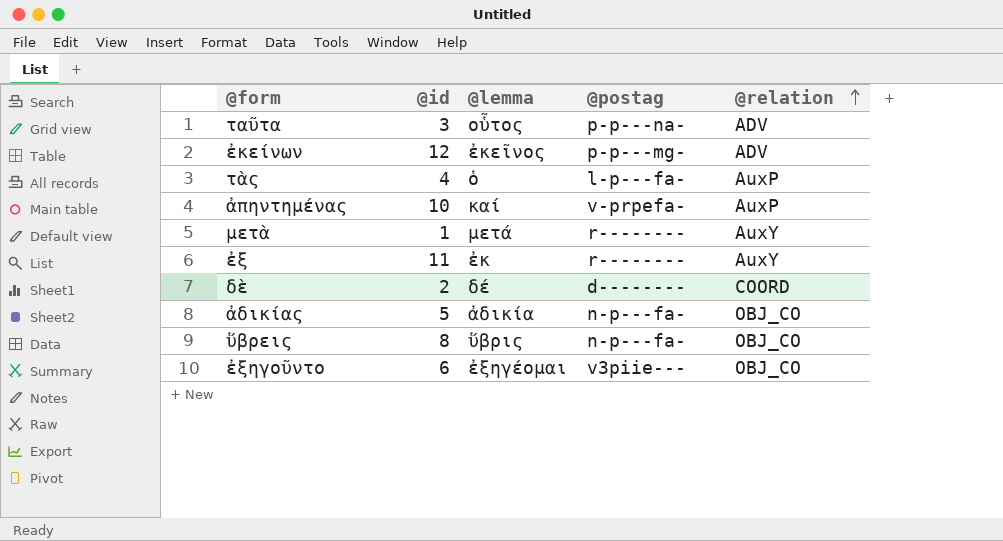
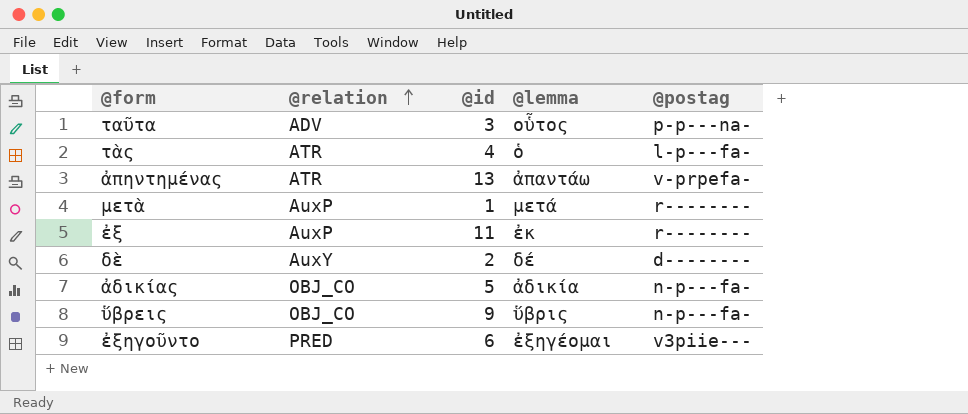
column @relation | position: 5 -> 2
row ἐκείνων: 12 | ἐκεῖνος | p-p---mg- | ADV -> none
τὰς | @relation: AuxP -> ATR
ἀπηντημένας | @relation: AuxP -> ATR
ἀπηντημένας | @id: 10 -> 13
ἀπηντημένας | @lemma: καί -> ἀπαντάω
μετὰ | @relation: AuxY -> AuxP
ἐξ | @relation: AuxY -> AuxP
δὲ | @relation: COORD -> AuxY
ὕβρεις | @id: 8 -> 9
ἐξηγοῦντο | @relation: OBJ_CO -> PRED

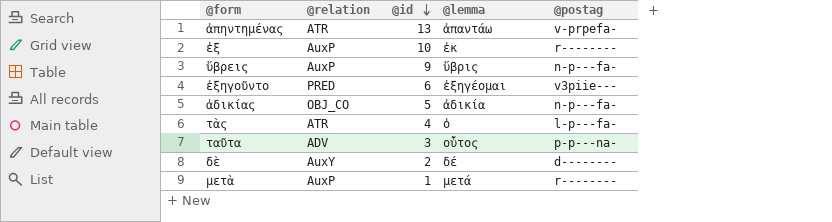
row order: @relation ascending -> @id descending
ἐξ | @id: 11 -> 10
ὕβρεις | @relation: OBJ_CO -> AuxP

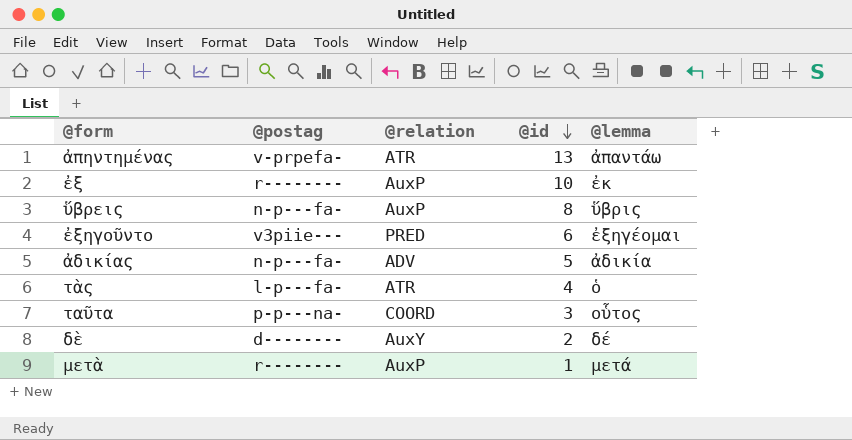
column @postag | position: 5 -> 2
ὕβρεις | @id: 9 -> 8
ἀδικίας | @relation: OBJ_CO -> ADV
ταῦτα | @relation: ADV -> COORD

